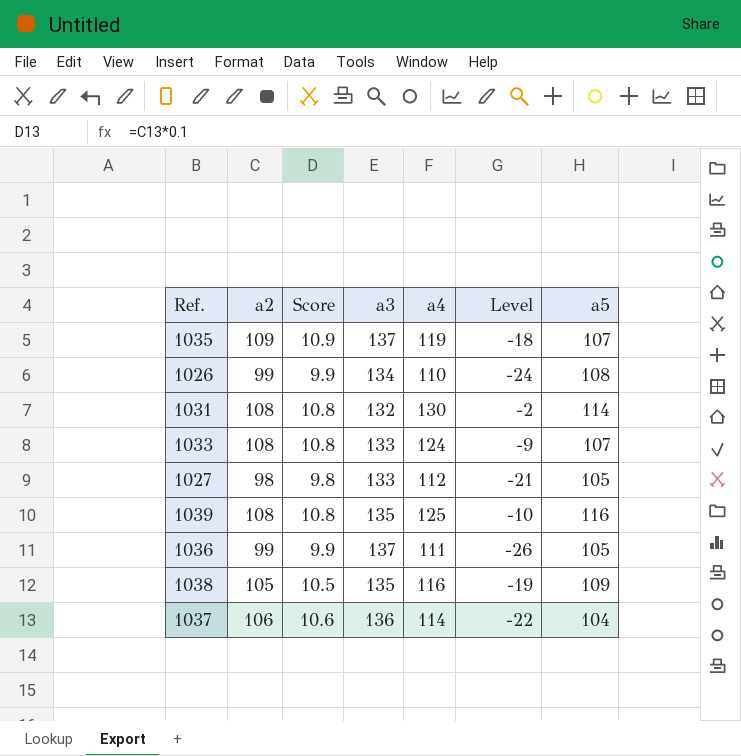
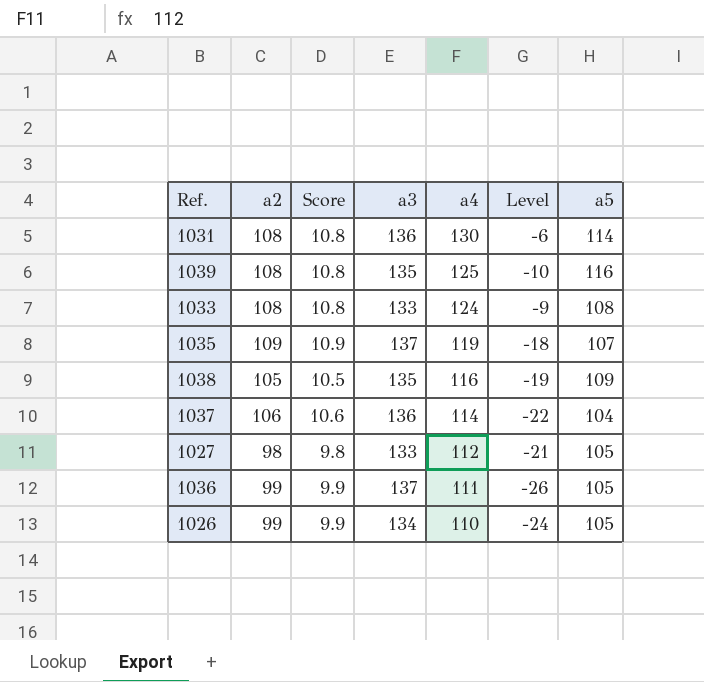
row order: none -> a4 descending
1031 | a3: 132 -> 136
1031 | Level: -2 -> -6
1033 | a5: 107 -> 108
1026 | a5: 108 -> 105

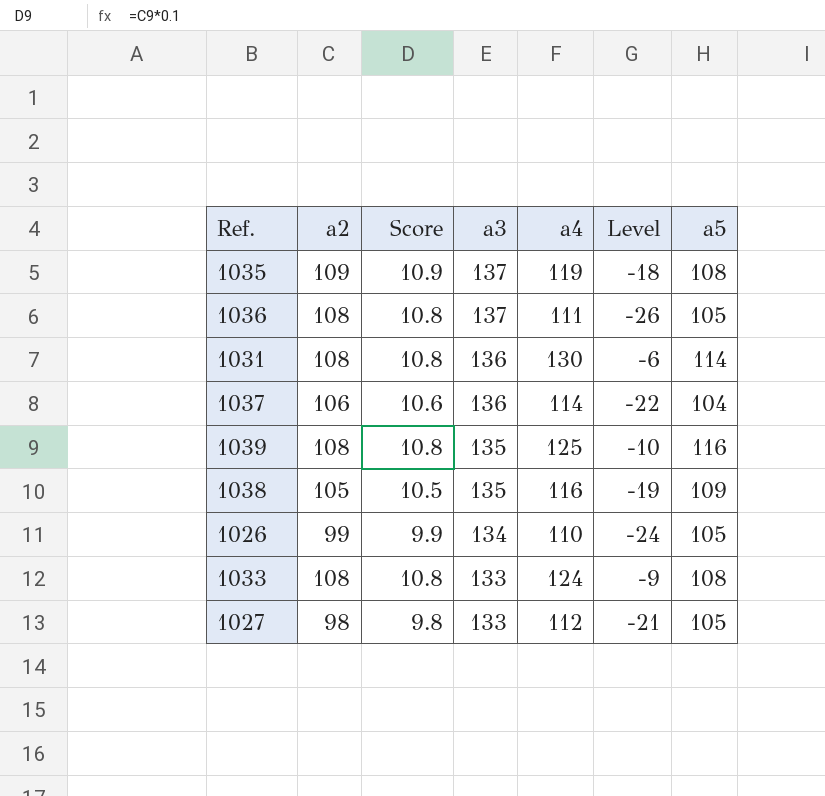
row order: a4 descending -> a3 descending
1035 | a5: 107 -> 108
1036 | a2: 99 -> 108
1036 | Score: 9.9 -> 10.8

